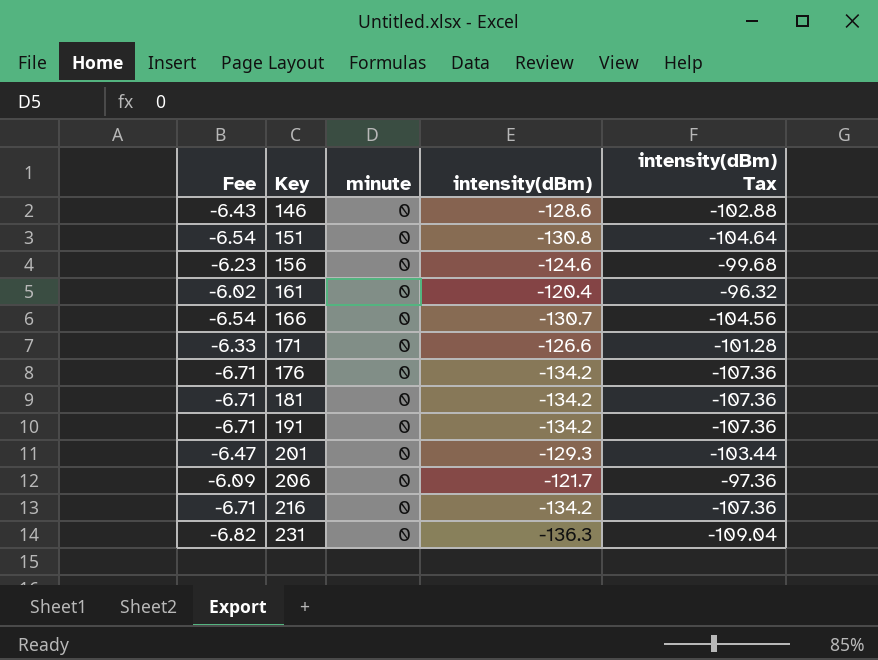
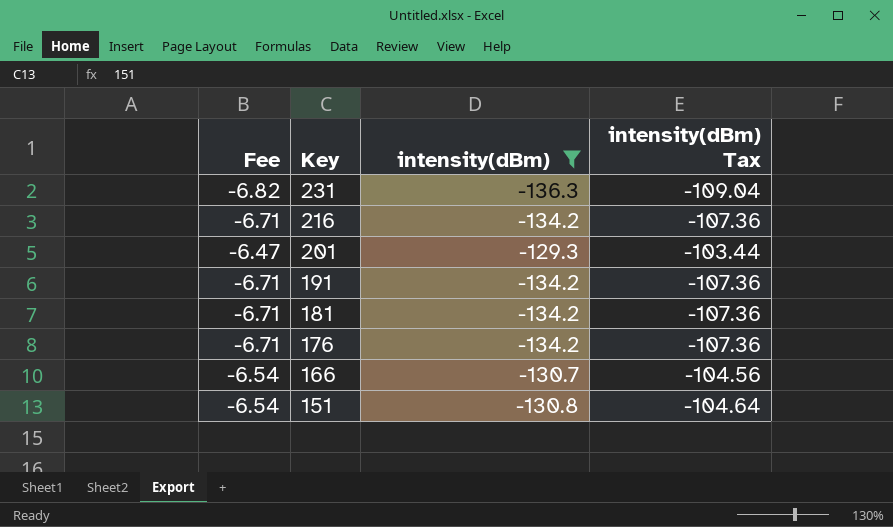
filter: none -> intensity(dBm) <= -129.3
row order: Key ascending -> Key descending
column minute | position: 3 -> none

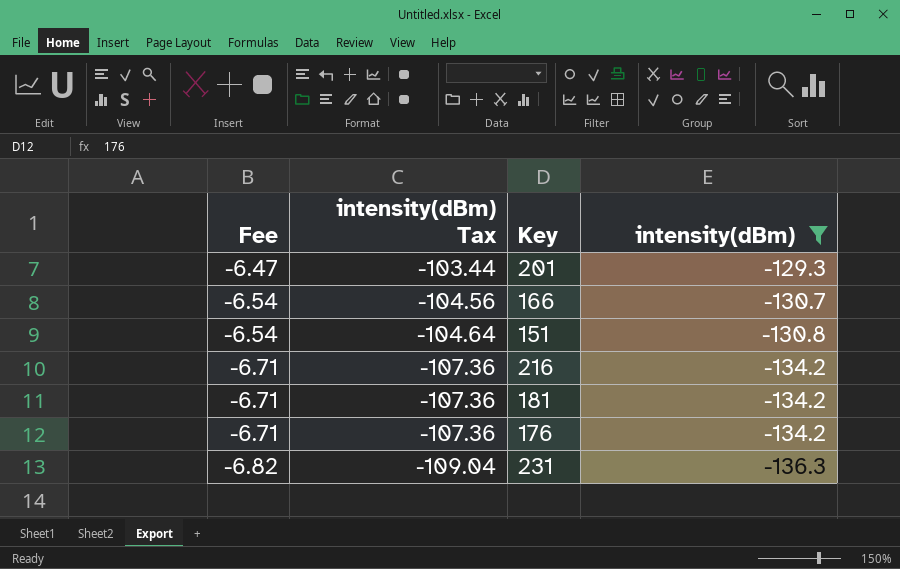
row order: Key descending -> Fee descending
column intensity(dBm) Tax | position: 4 -> 2
row 191: -6.71 | -134.2 | -107.36 -> none

